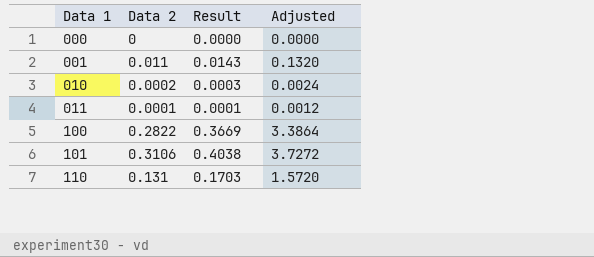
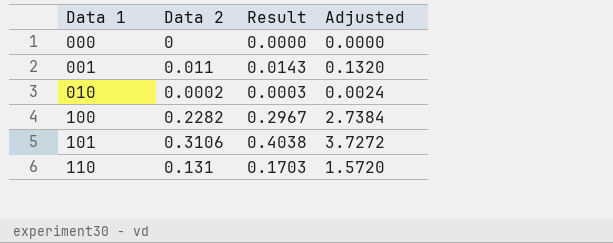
row 011: 0.0001 | 0.0001 | 0.0012 -> none
100 | Data 2: 0.2822 -> 0.2282
100 | Result: 0.3669 -> 0.2967
100 | Adjusted: 3.3864 -> 2.7384

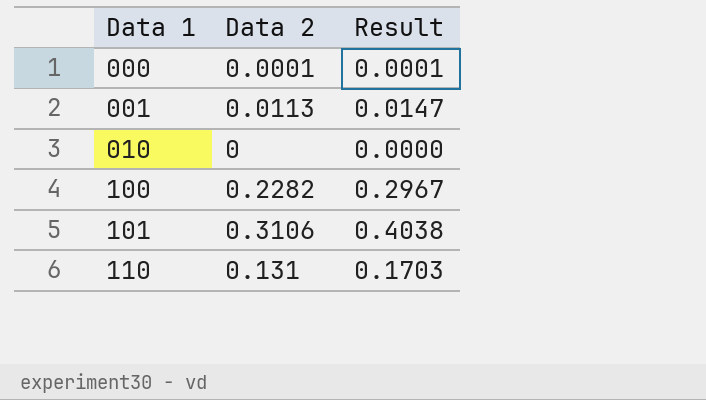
column Adjusted | formula: [Data 2] * 12 -> none
000 | Data 2: 0 -> 0.0001
000 | Result: 0.0000 -> 0.0001
001 | Data 2: 0.011 -> 0.0113
001 | Result: 0.0143 -> 0.0147
010 | Data 2: 0.0002 -> 0
010 | Result: 0.0003 -> 0.0000

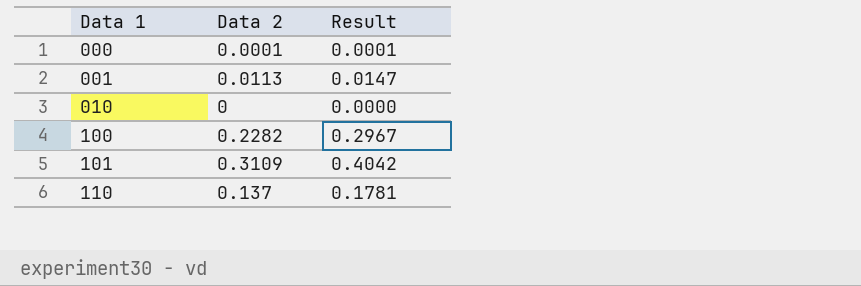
101 | Data 2: 0.3106 -> 0.3109
101 | Result: 0.4038 -> 0.4042
110 | Data 2: 0.131 -> 0.137
110 | Result: 0.1703 -> 0.1781

